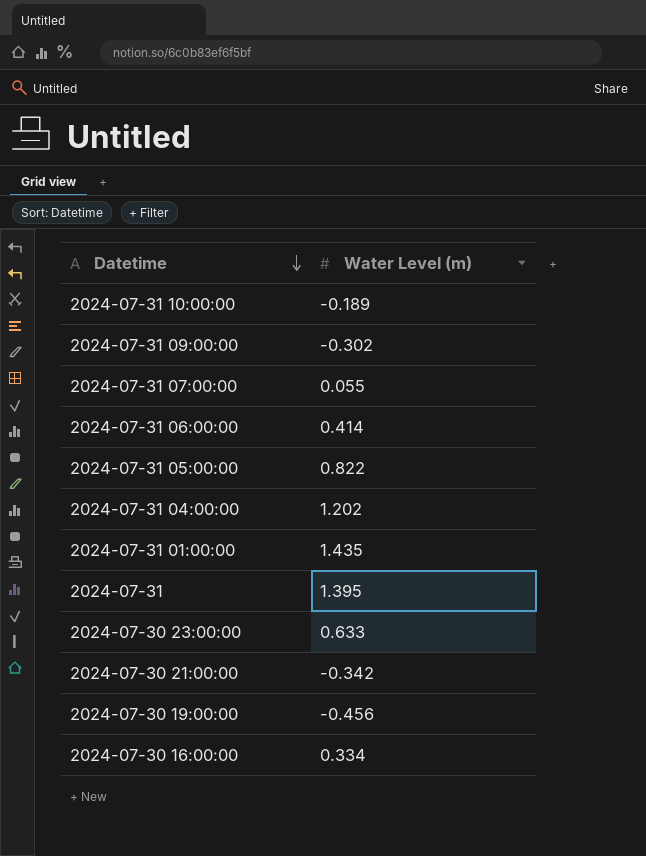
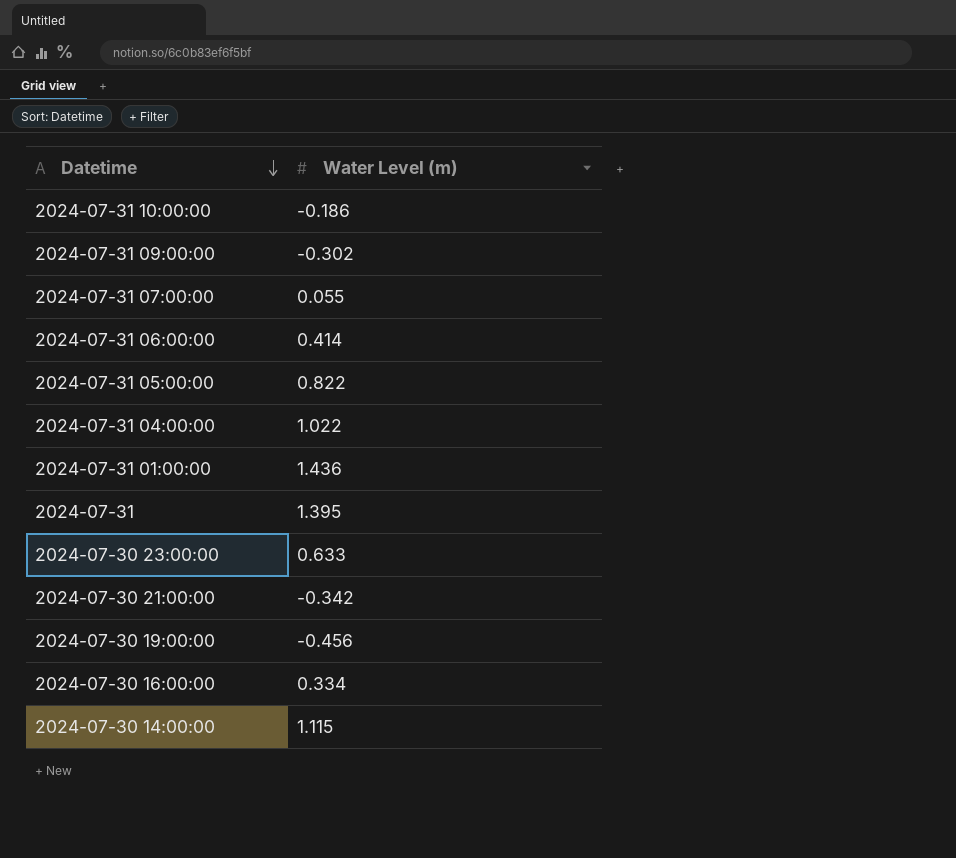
2024-07-31 10:00:00 | Water Level (m): -0.189 -> -0.186
2024-07-31 04:00:00 | Water Level (m): 1.202 -> 1.022
2024-07-31 01:00:00 | Water Level (m): 1.435 -> 1.436
row 2024-07-30 14:00:00: none -> 1.115

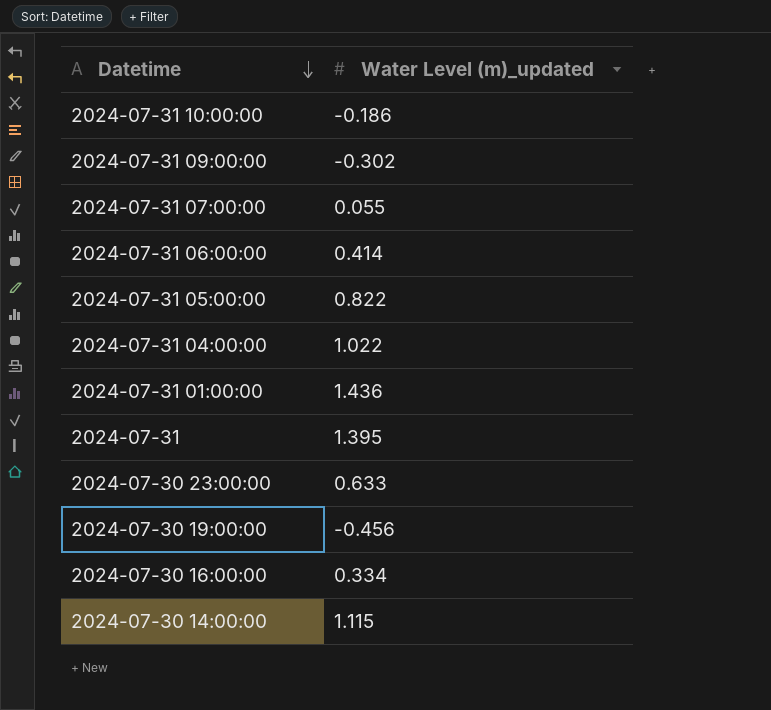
column name: Water Level (m) -> Water Level (m)_updated
row 2024-07-30 21:00:00: -0.342 -> none

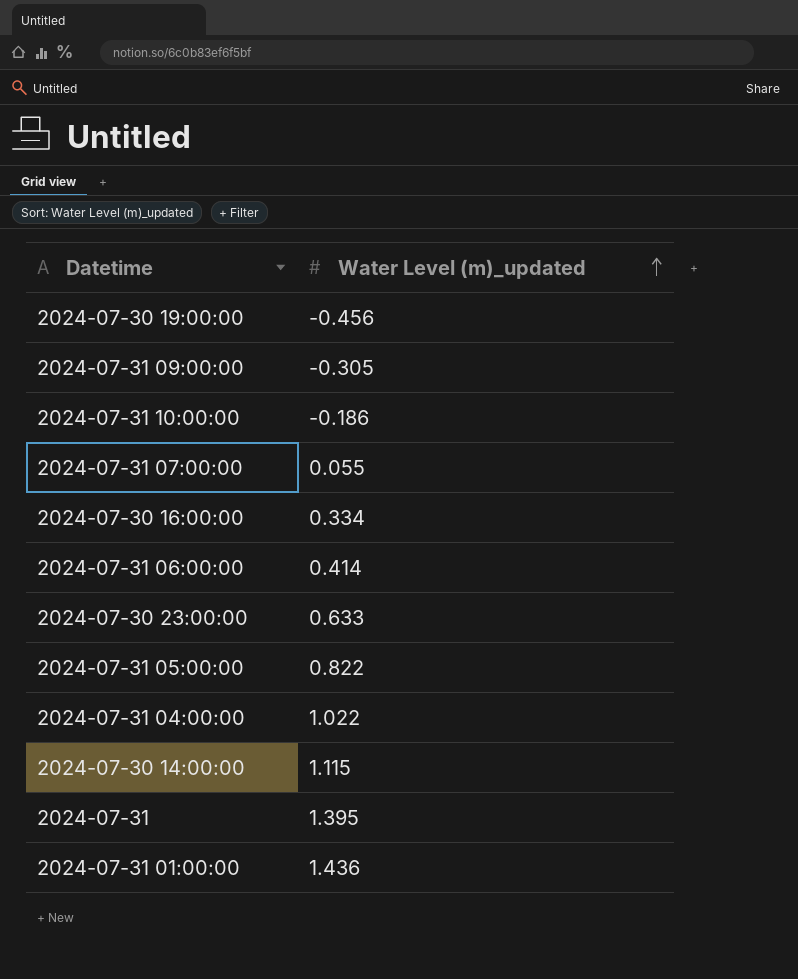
row order: Datetime descending -> Water Level (m)_updated ascending
2024-07-31 09:00:00 | Water Level (m)_updated: -0.302 -> -0.305

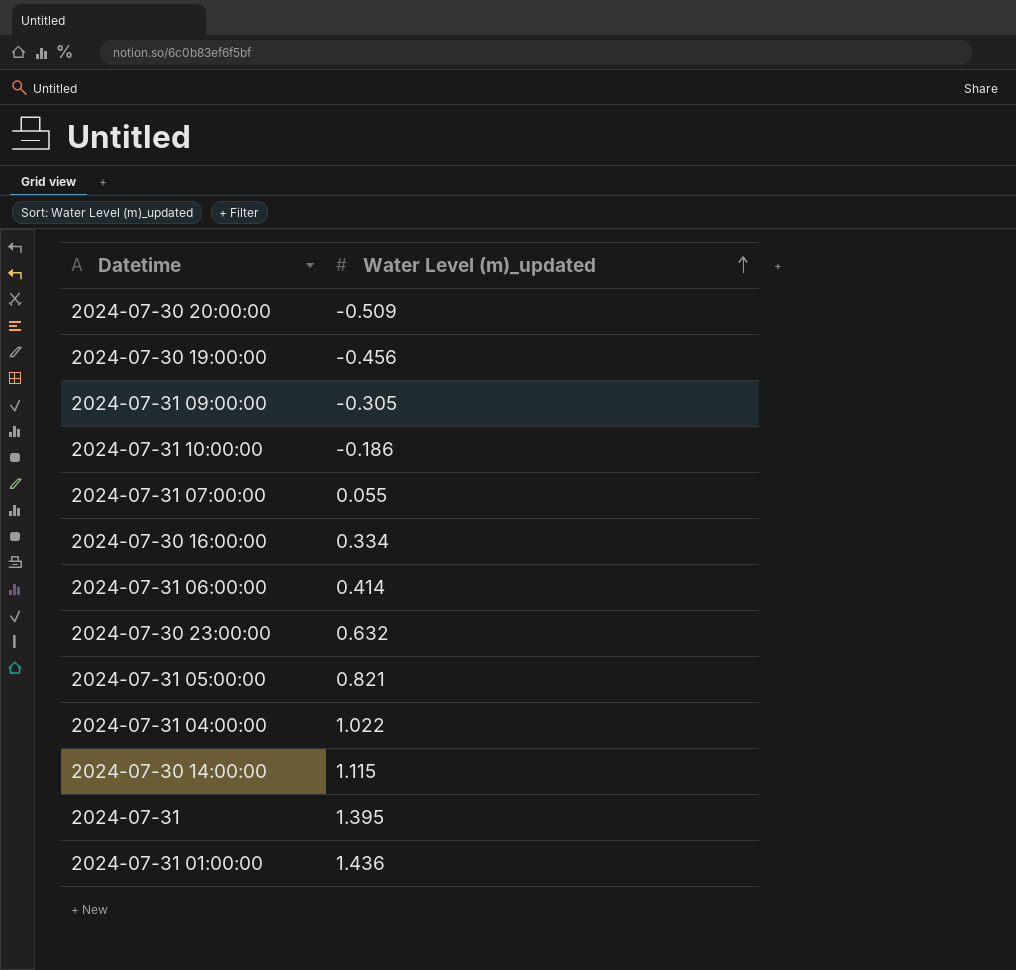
row 2024-07-30 20:00:00: none -> -0.509
2024-07-30 23:00:00 | Water Level (m)_updated: 0.633 -> 0.632
2024-07-31 05:00:00 | Water Level (m)_updated: 0.822 -> 0.821

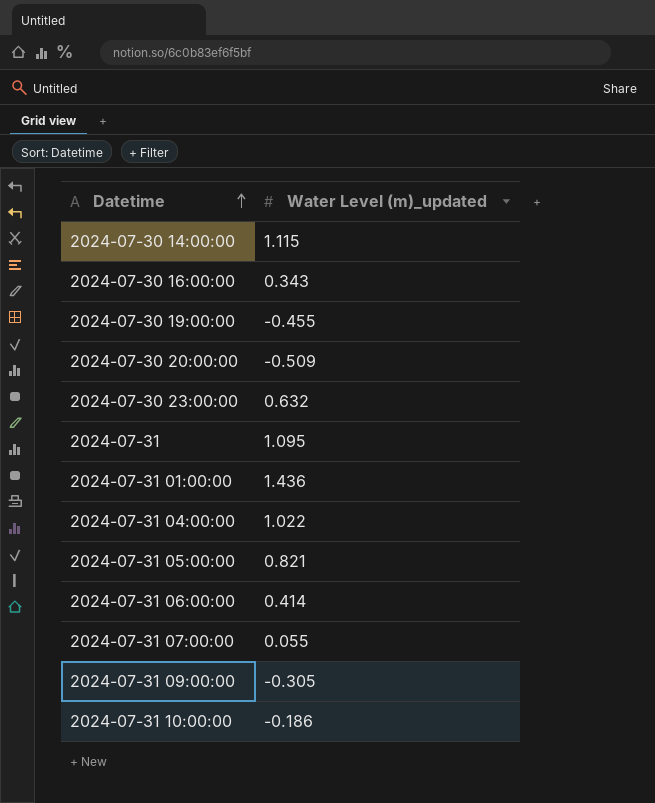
row order: Water Level (m)_updated ascending -> Datetime ascending
2024-07-30 16:00:00 | Water Level (m)_updated: 0.334 -> 0.343
2024-07-30 19:00:00 | Water Level (m)_updated: -0.456 -> -0.455
2024-07-31 | Water Level (m)_updated: 1.395 -> 1.095

